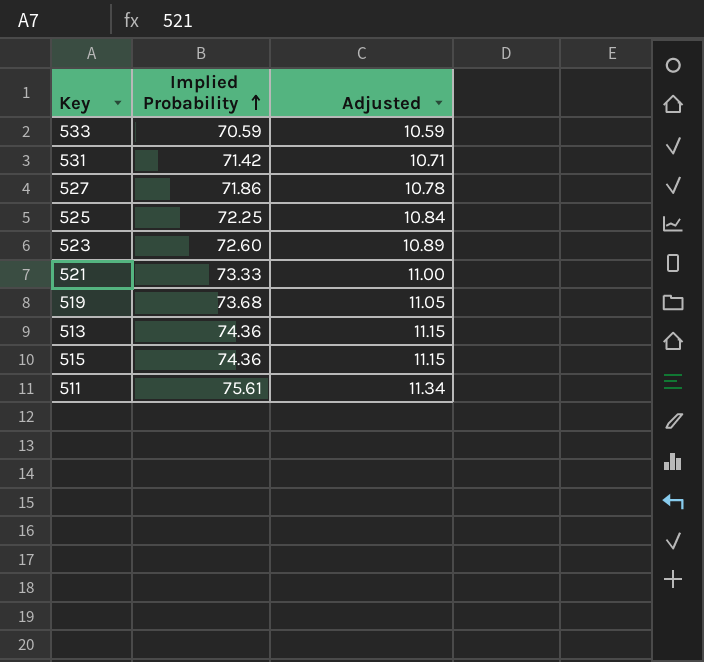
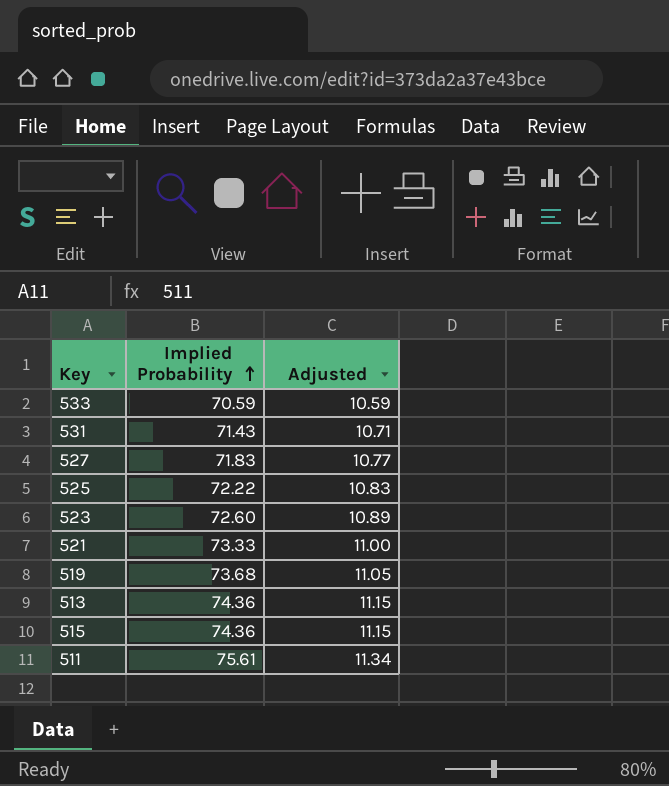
531 | Implied Probability: 71.42 -> 71.43
527 | Implied Probability: 71.86 -> 71.83
527 | Adjusted: 10.78 -> 10.77
525 | Implied Probability: 72.25 -> 72.22
525 | Adjusted: 10.84 -> 10.83

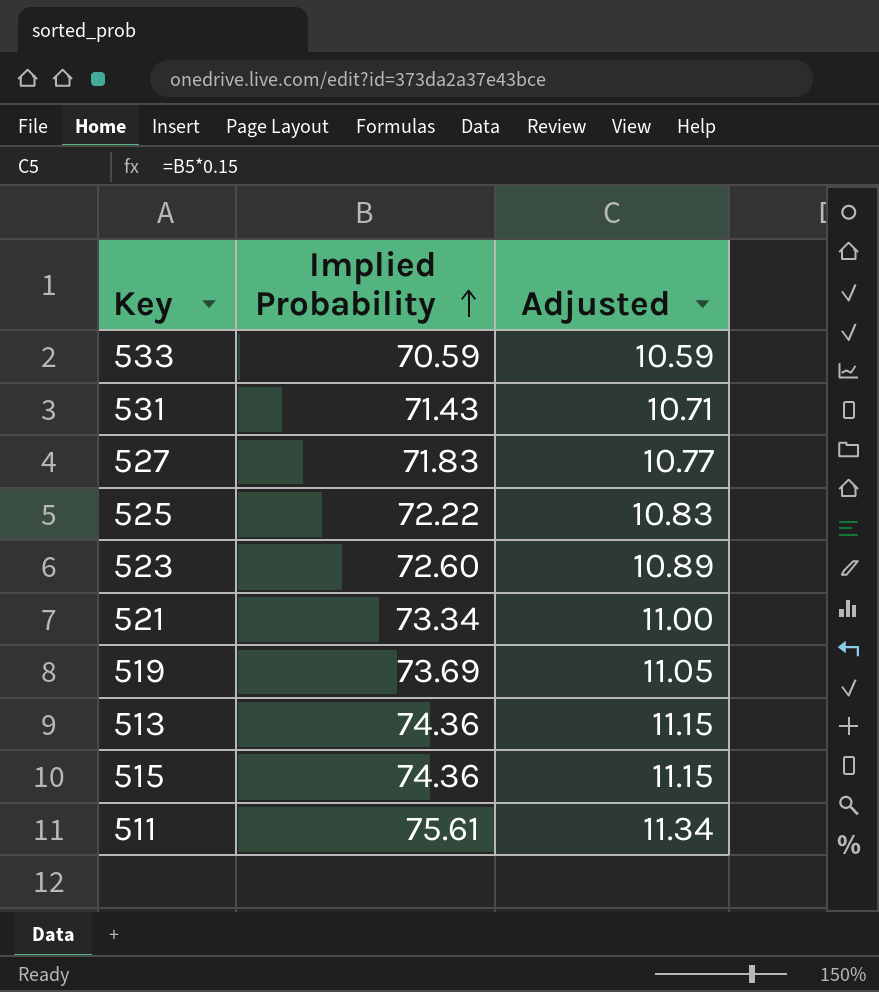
521 | Implied Probability: 73.33 -> 73.34
519 | Implied Probability: 73.68 -> 73.69

